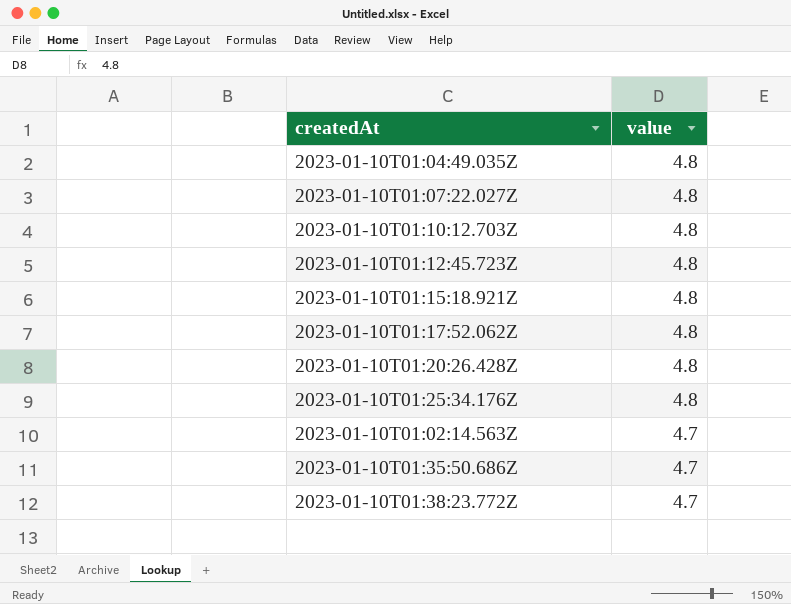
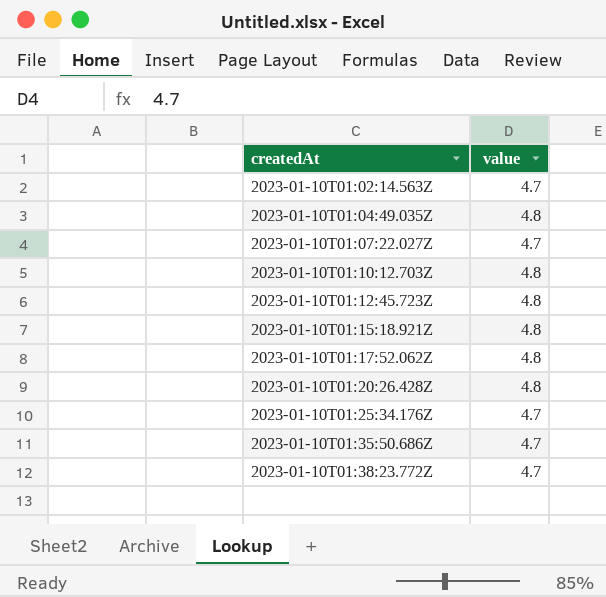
row order: value descending -> createdAt ascending
2023-01-10T01:07:22.027Z | value: 4.8 -> 4.7
2023-01-10T01:25:34.176Z | value: 4.8 -> 4.7

